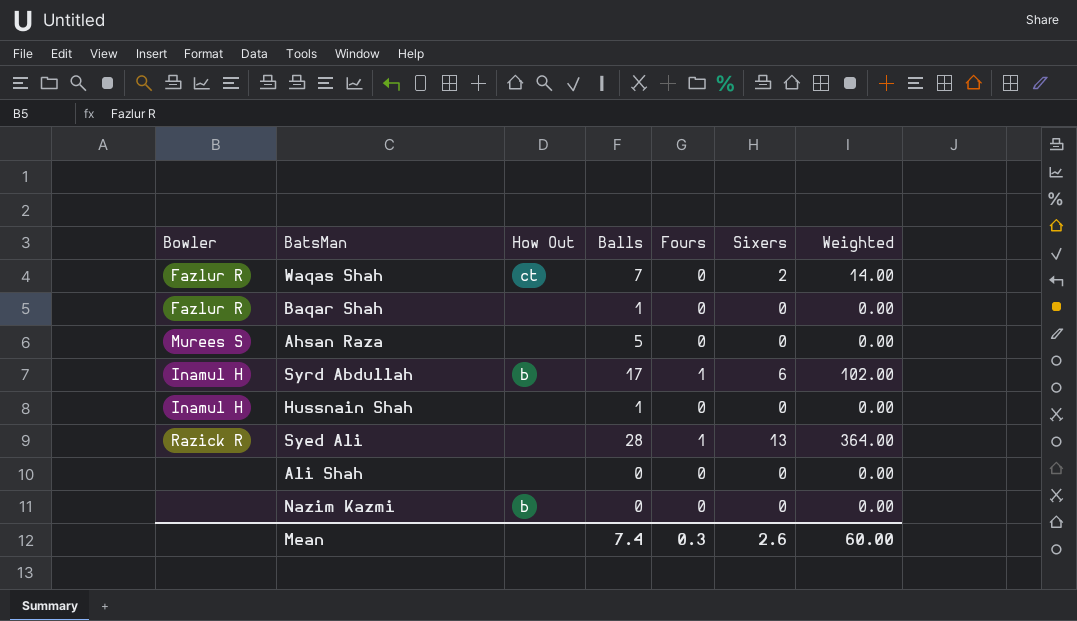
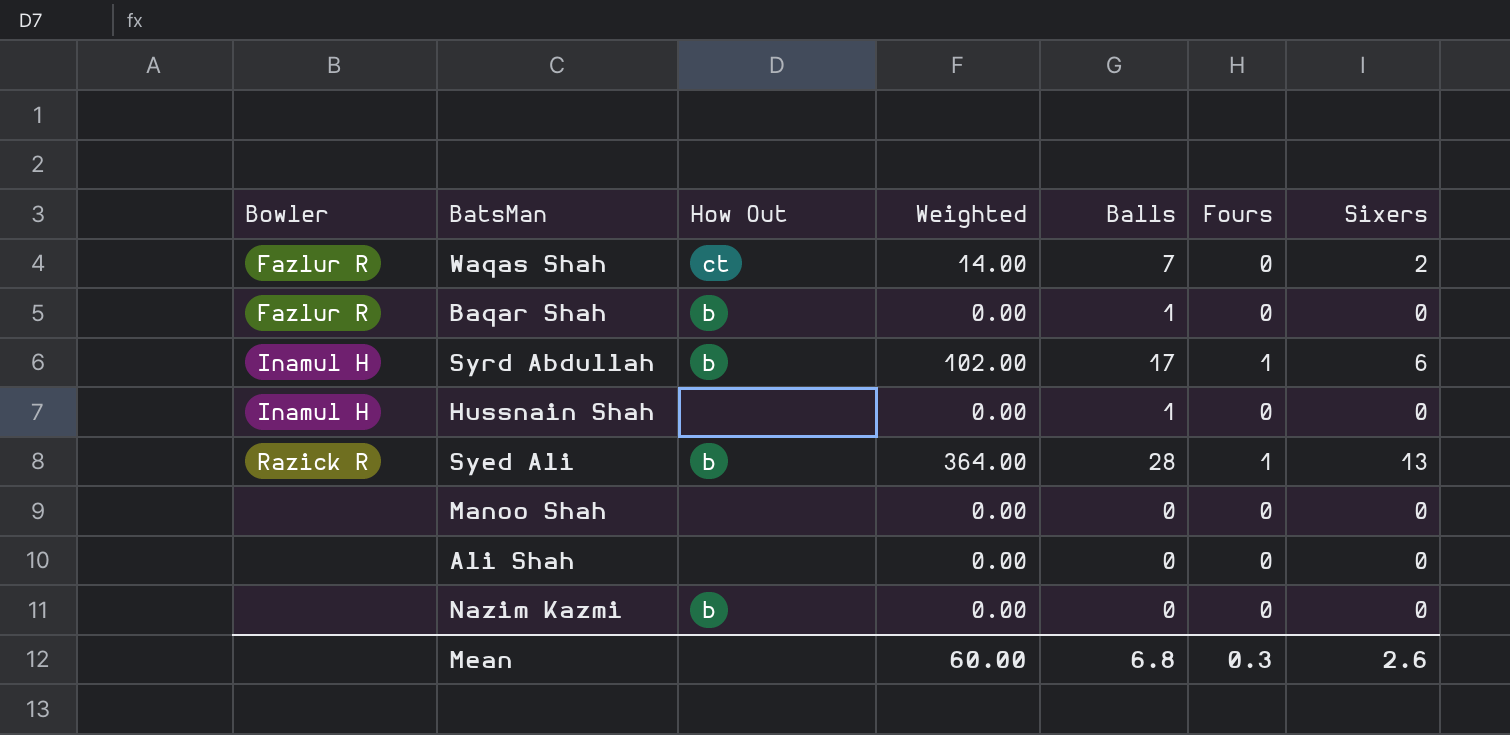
column Weighted | position: 7 -> 4
row Ahsan Raza: Murees S | none | 5 | 0 | 0 | 0.00 -> none
Baqar Shah | How Out: none -> b
Syed Ali | How Out: none -> b
row Manoo Shah: none -> none | none | 0.00 | 0 | 0 | 0
Mean | Balls: 7.4 -> 6.8

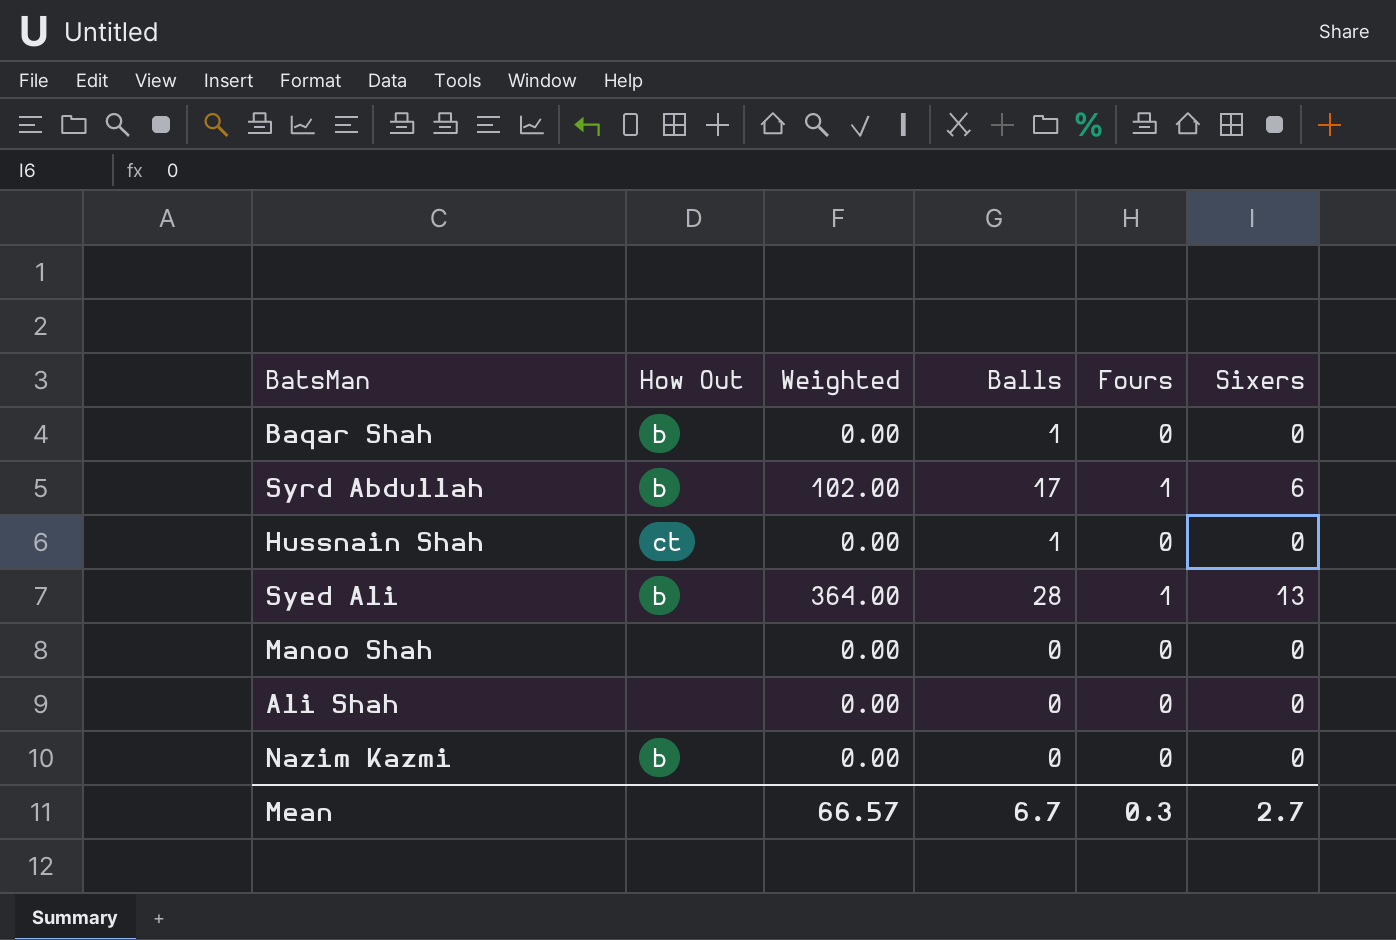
column Bowler | position: 1 -> none
row Waqas Shah: Fazlur R | ct | 14.00 | 7 | 0 | 2 -> none
Hussnain Shah | How Out: none -> ct
Mean | Weighted: 60.00 -> 66.57
Mean | Balls: 6.8 -> 6.7
Mean | Sixers: 2.6 -> 2.7

